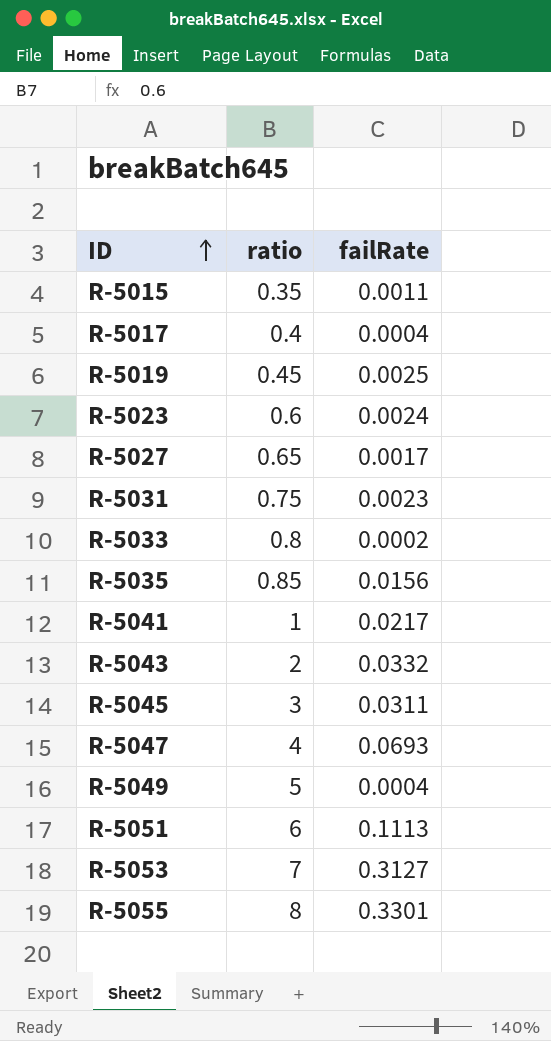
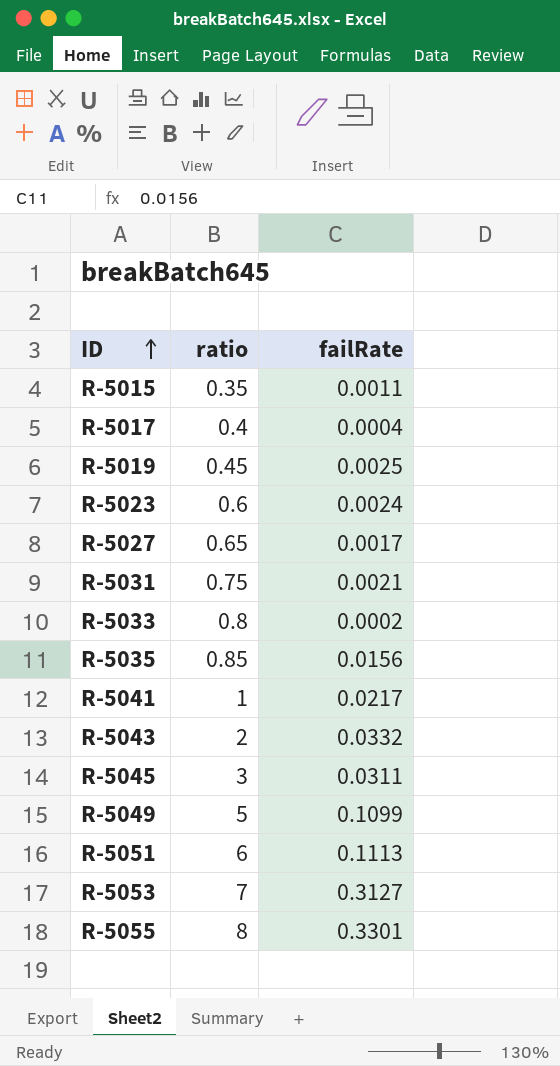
row R-5047: 4 | 0.0693 -> none
R-5031 | failRate: 0.0023 -> 0.0021
R-5049 | failRate: 0.0004 -> 0.1099

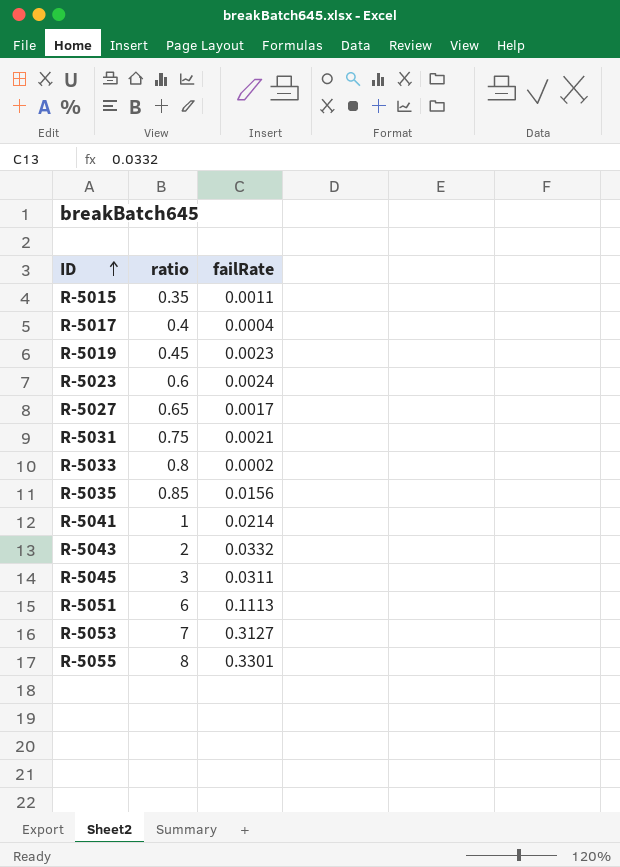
row R-5049: 5 | 0.1099 -> none
R-5019 | failRate: 0.0025 -> 0.0023
R-5041 | failRate: 0.0217 -> 0.0214

